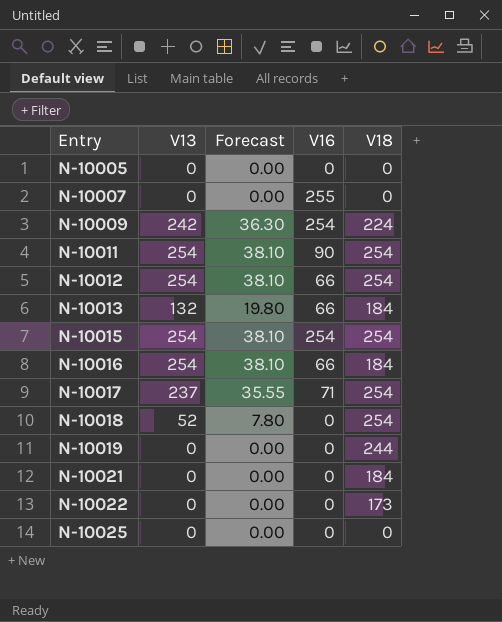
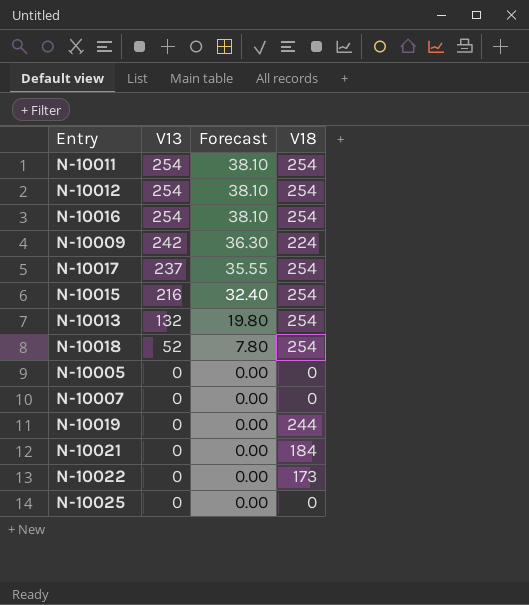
row order: Entry ascending -> V13 descending
column V16 | position: 4 -> none
N-10016 | V18: 184 -> 254
N-10015 | V13: 254 -> 216
N-10015 | Forecast: 38.10 -> 32.40
N-10013 | V18: 184 -> 254

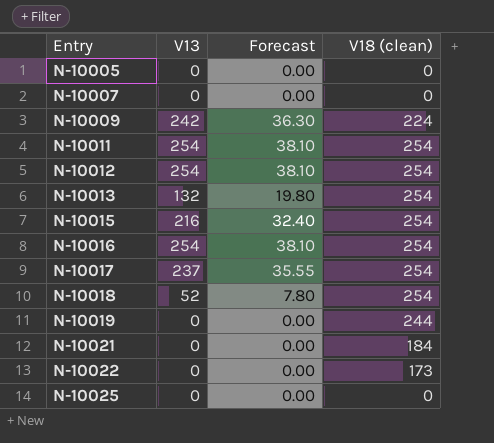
row order: V13 descending -> Entry ascending
column name: V18 -> V18 (clean)

